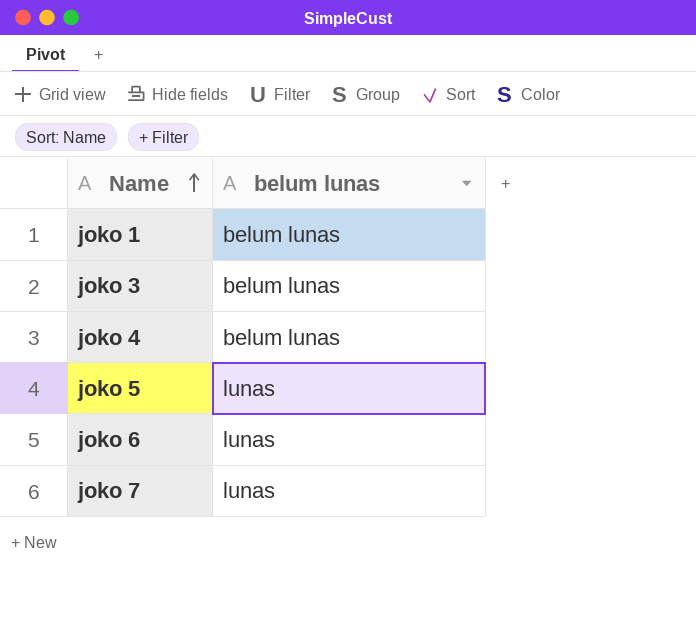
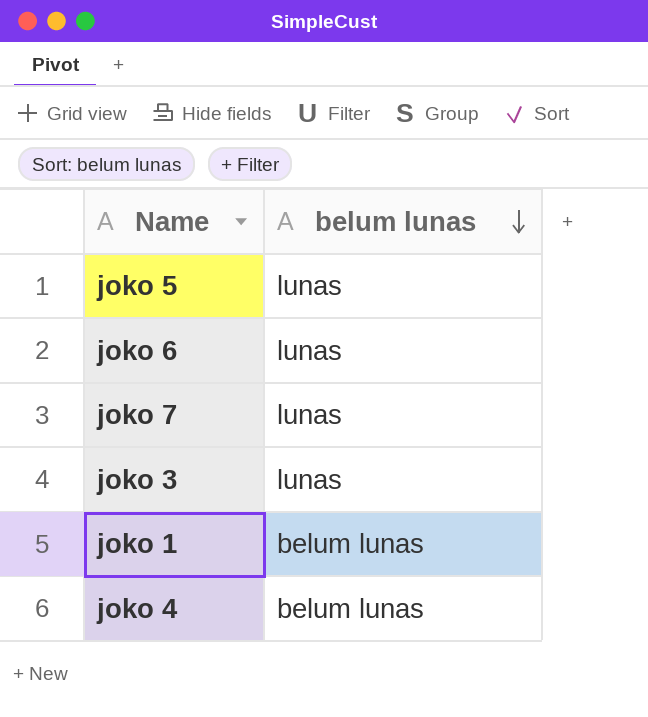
row order: Name ascending -> belum lunas descending
joko 3 | belum lunas: belum lunas -> lunas

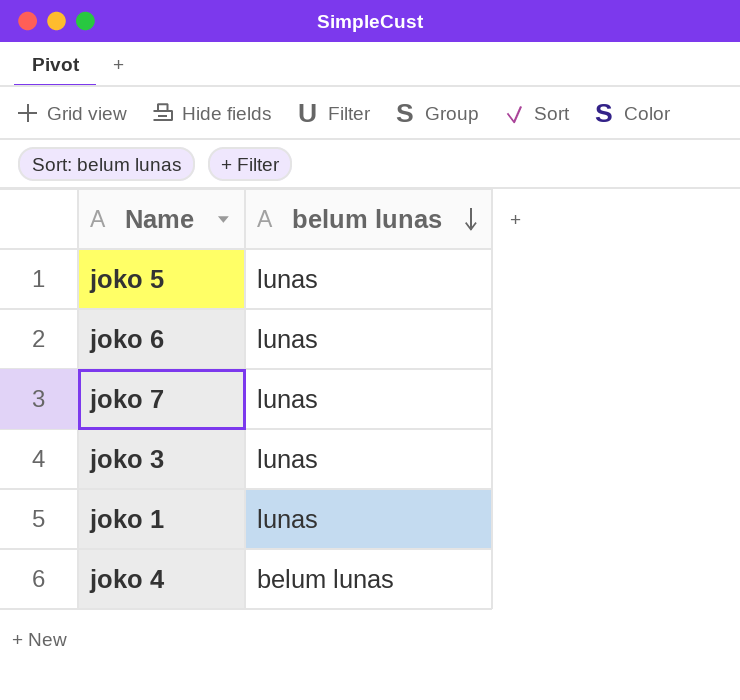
joko 1 | belum lunas: belum lunas -> lunas

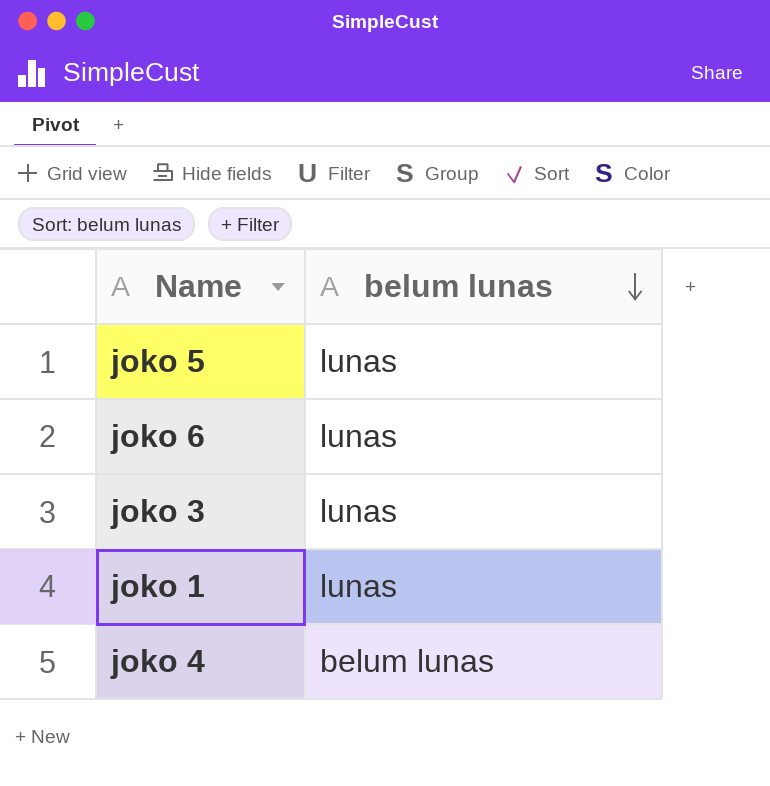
row joko 7: lunas -> none

